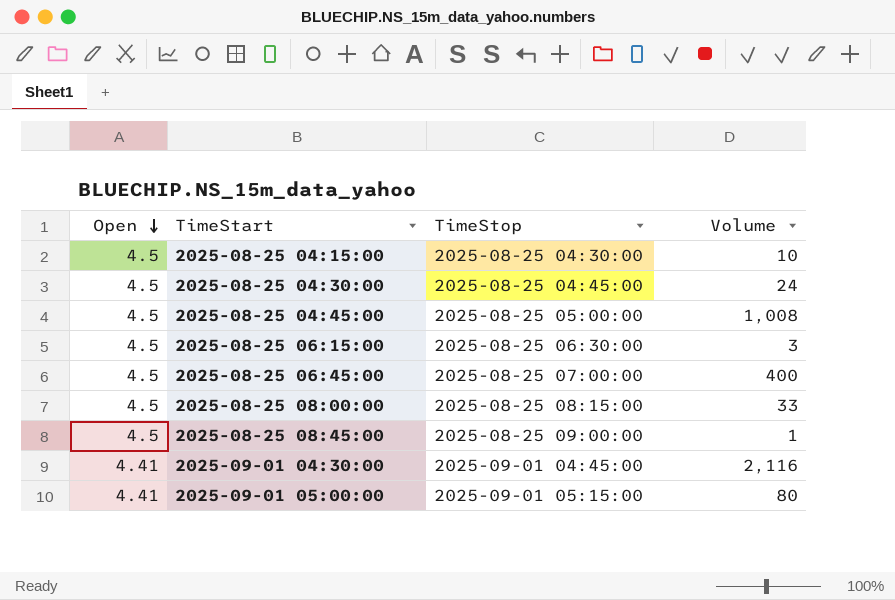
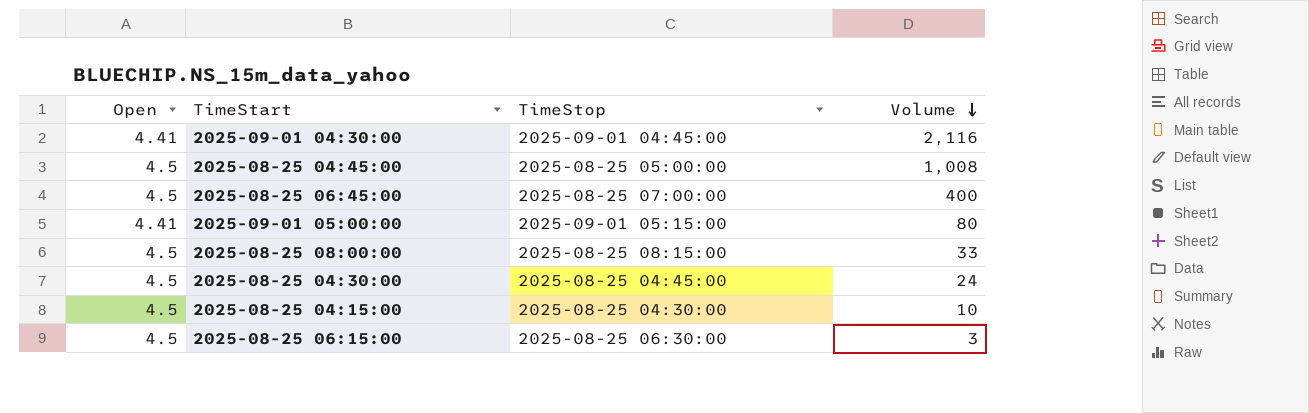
row order: Open descending -> Volume descending
row 2025-08-25 08:45:00: 4.5 | 2025-08-25 09:00:00 | 1 -> none

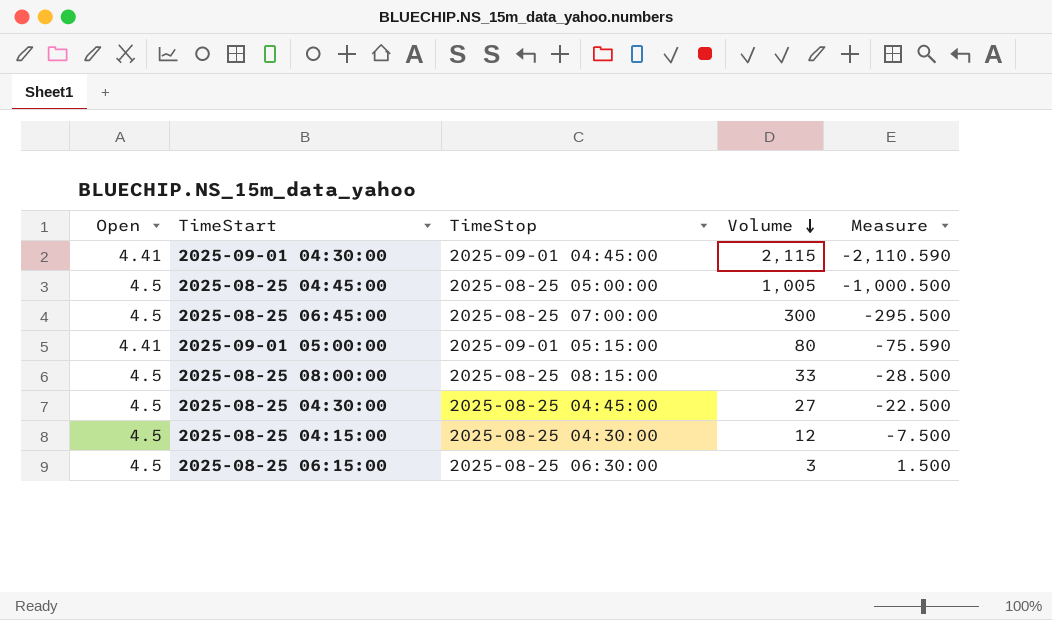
column Measure | formula: none -> [Open] - [Volume]
2025-09-01 04:30:00 | Volume: 2,116 -> 2,115
2025-08-25 04:45:00 | Volume: 1,008 -> 1,005
2025-08-25 06:45:00 | Volume: 400 -> 300
2025-08-25 04:30:00 | Volume: 24 -> 27
2025-08-25 04:15:00 | Volume: 10 -> 12

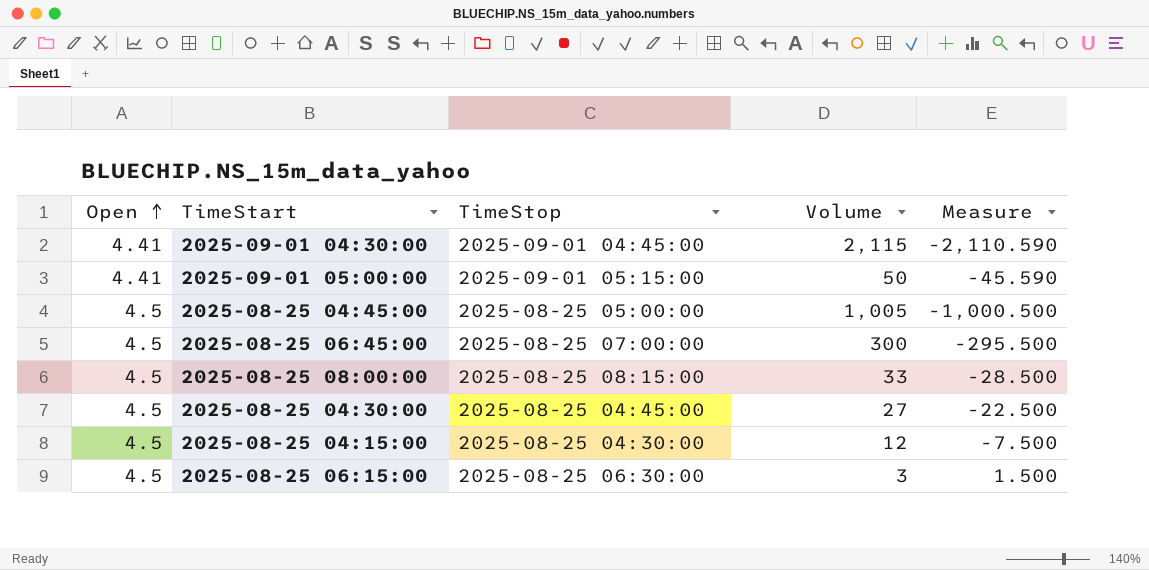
row order: Volume descending -> Open ascending
2025-09-01 05:00:00 | Volume: 80 -> 50
2025-09-01 05:00:00 | Measure: -75.590 -> -45.590

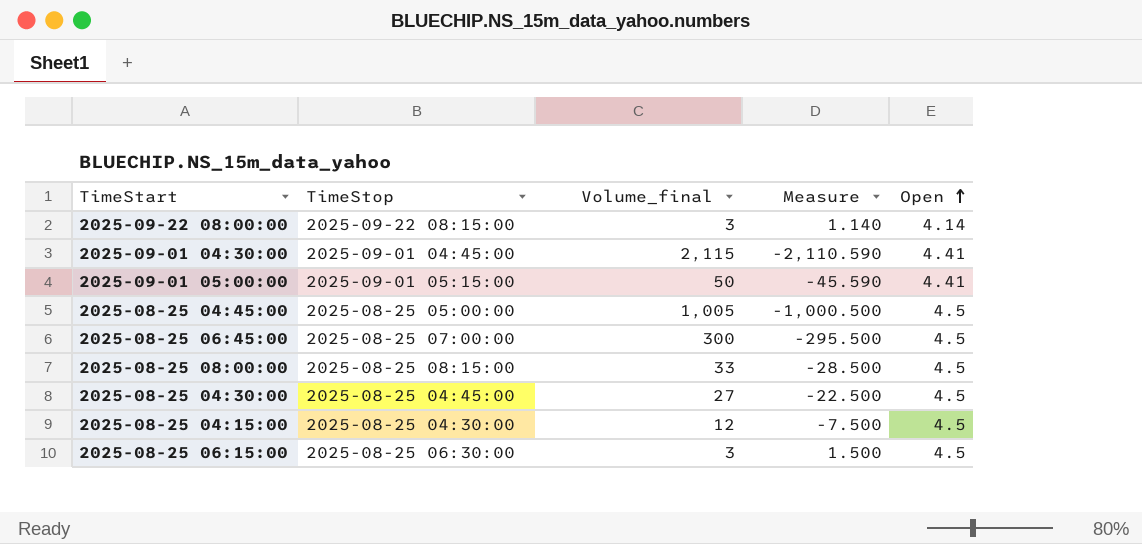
column name: Volume -> Volume_final
column Open | position: 1 -> 5
row 2025-09-22 08:00:00: none -> 2025-09-22 08:15:00 | 3 | 1.140 | 4.14

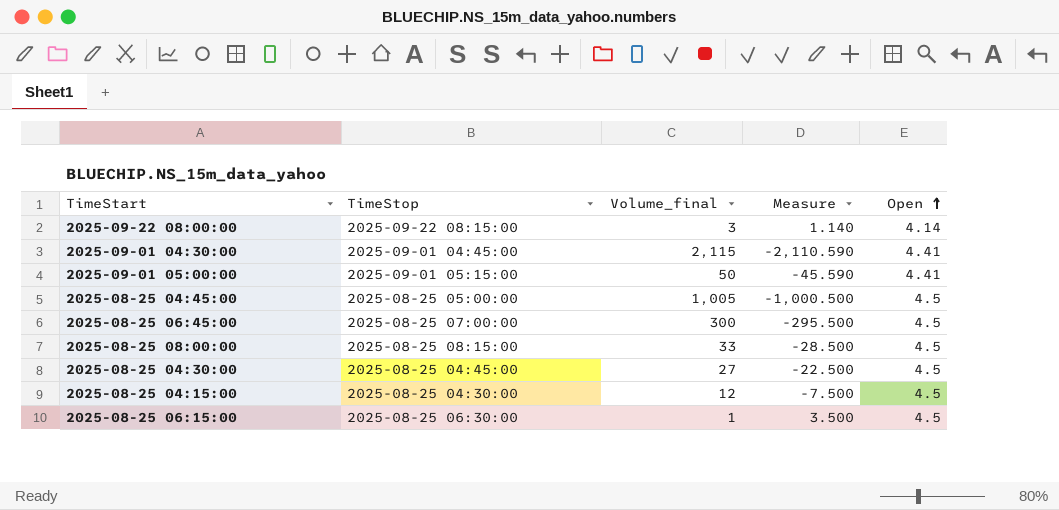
2025-08-25 06:15:00 | Volume_final: 3 -> 1
2025-08-25 06:15:00 | Measure: 1.500 -> 3.500

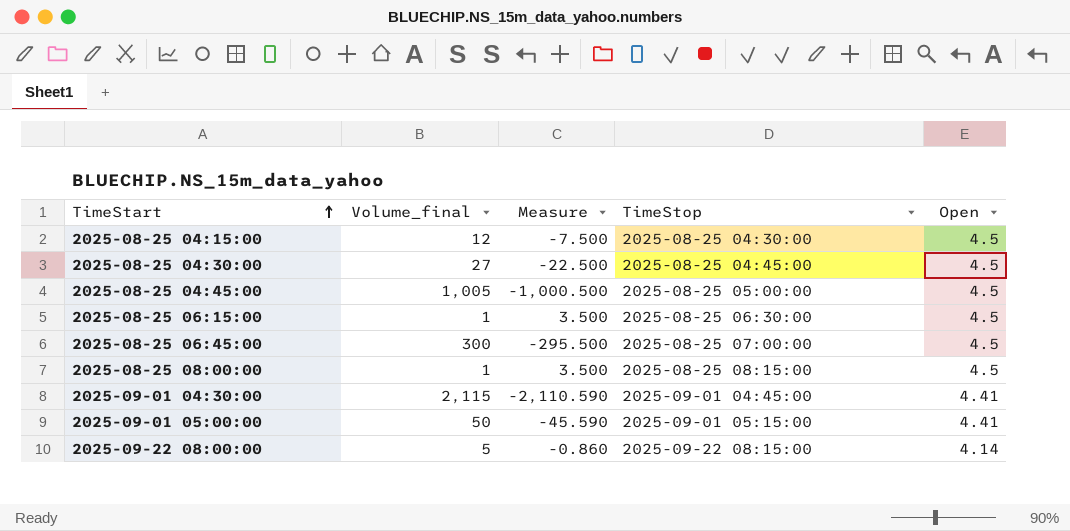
row order: Open ascending -> TimeStart ascending
column TimeStop | position: 2 -> 4
2025-08-25 08:00:00 | Volume_final: 33 -> 1
2025-08-25 08:00:00 | Measure: -28.500 -> 3.500
2025-09-22 08:00:00 | Volume_final: 3 -> 5
2025-09-22 08:00:00 | Measure: 1.140 -> -0.860

